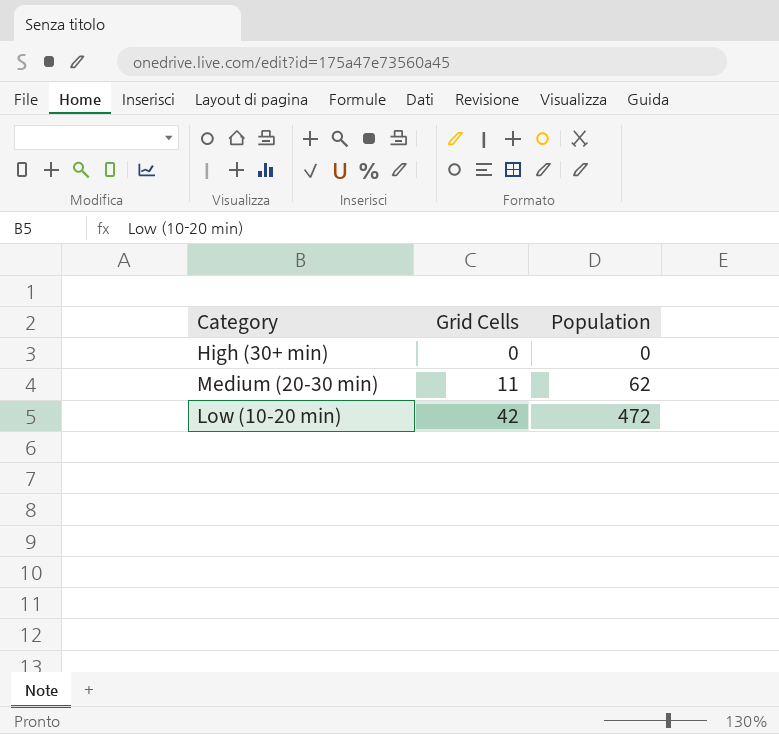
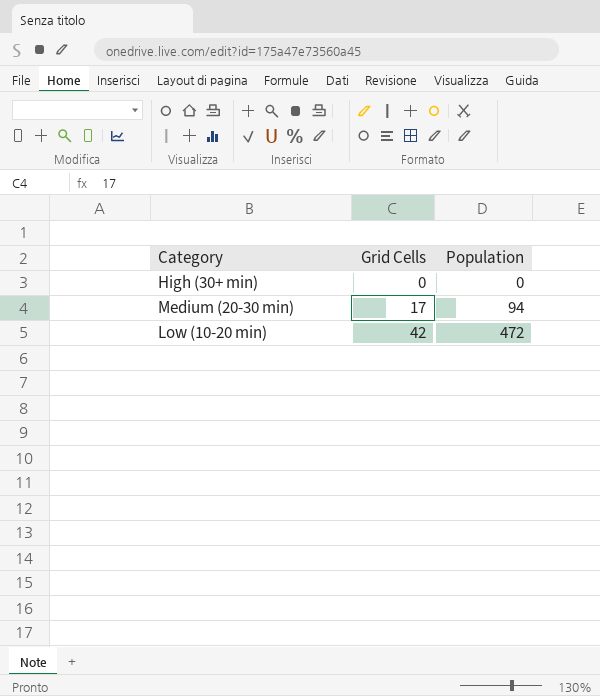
Medium (20-30 min) | Grid Cells: 11 -> 17
Medium (20-30 min) | Population: 62 -> 94

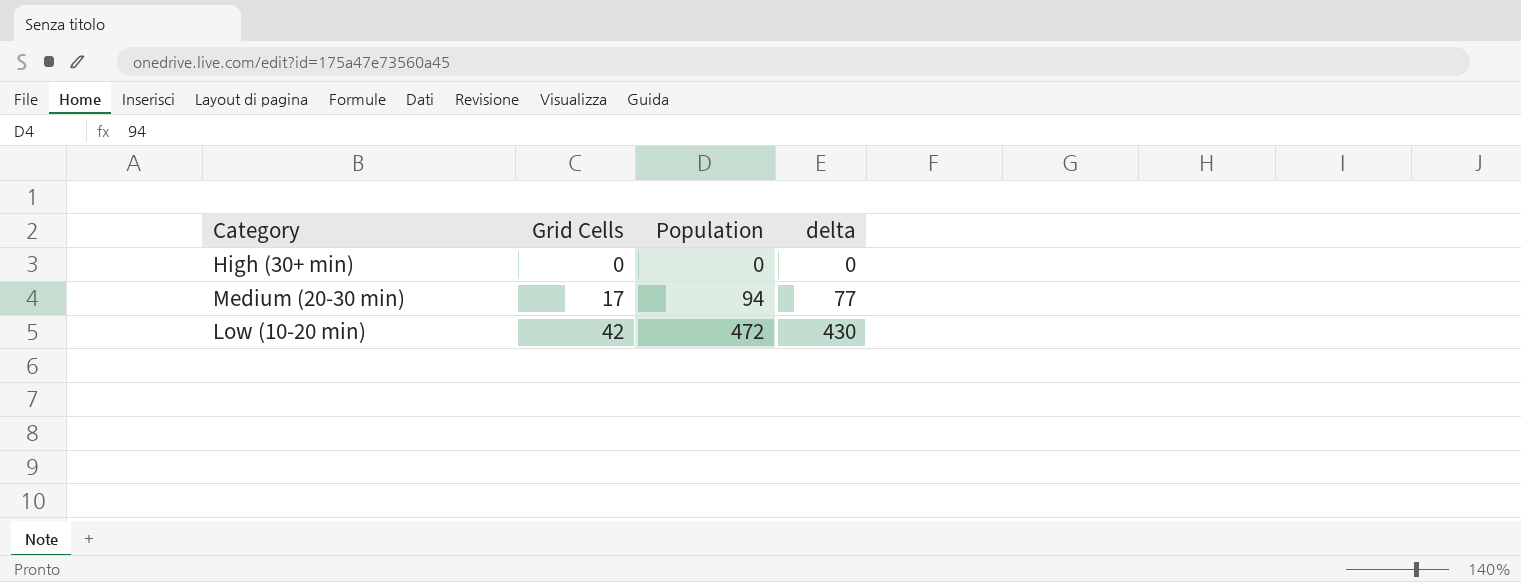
column delta | formula: none -> [Population] - [Grid Cells]

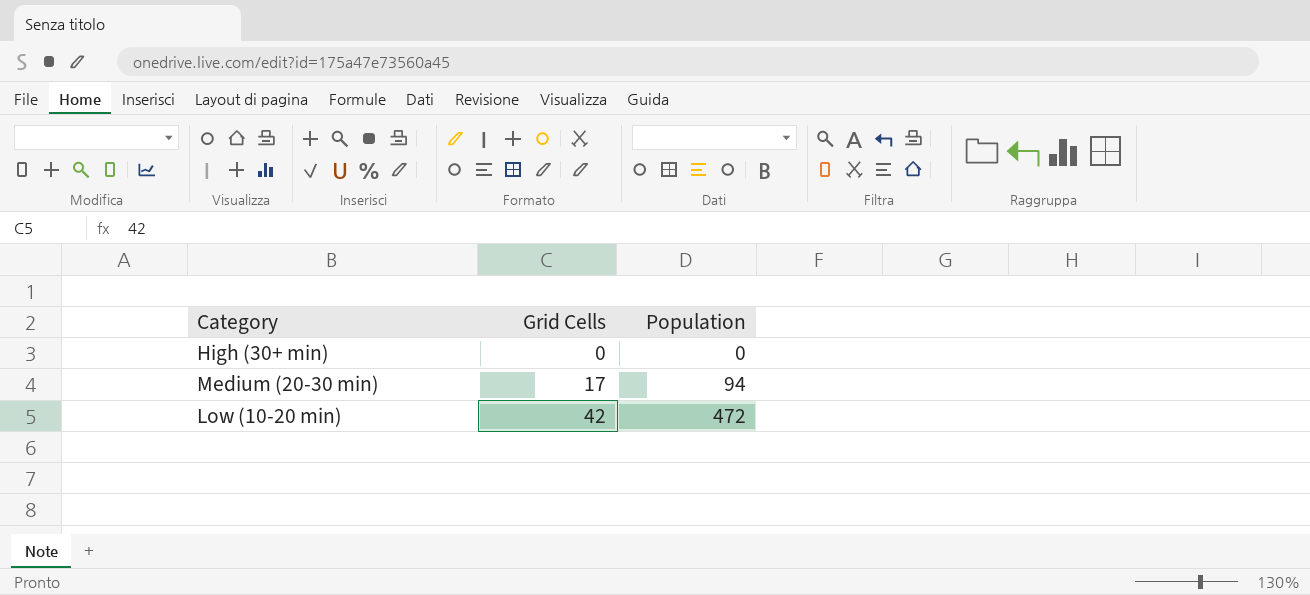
column delta | formula: [Population] - [Grid Cells] -> none

